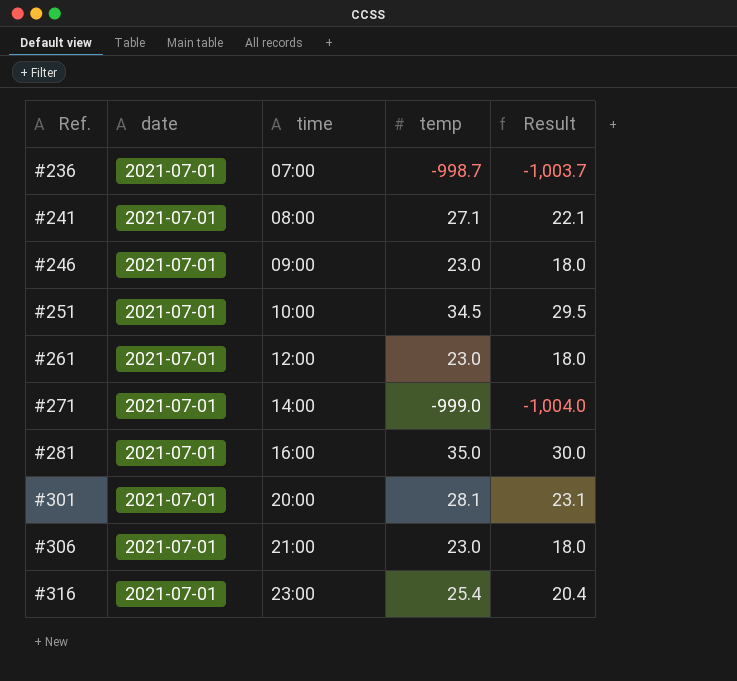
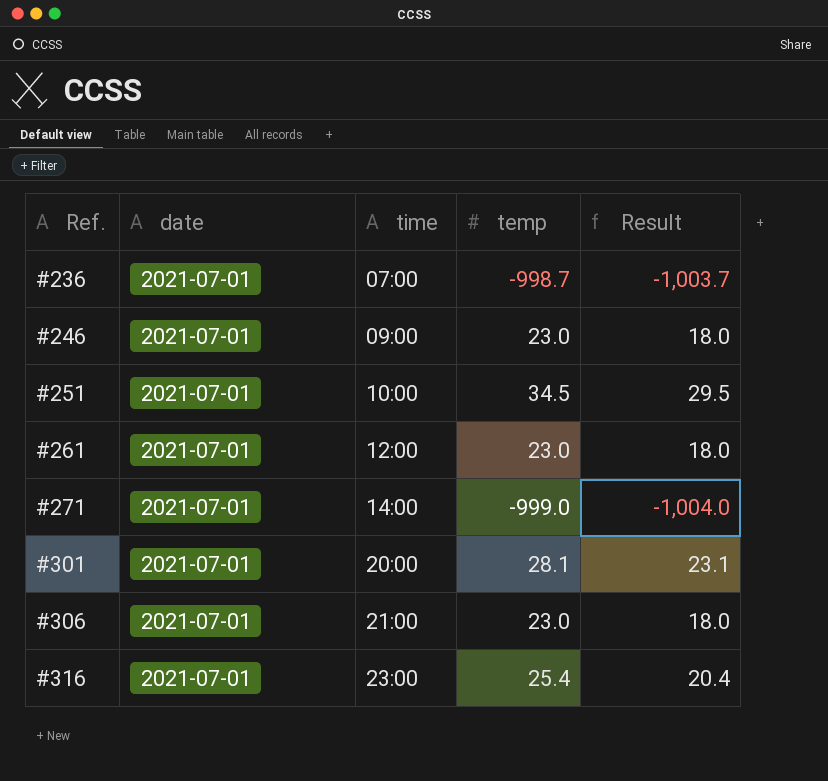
row #241: 2021-07-01 | 08:00 | 27.1 | 22.1 -> none
row #281: 2021-07-01 | 16:00 | 35.0 | 30.0 -> none

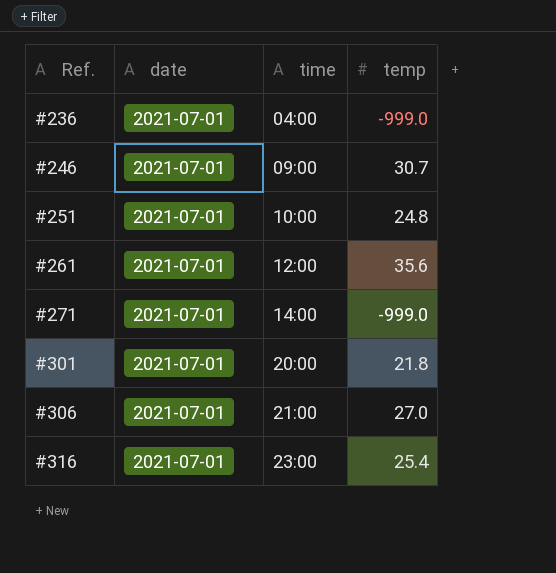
column Result | formula: [temp] - 5 -> none
#236 | time: 07:00 -> 04:00
#236 | temp: -998.7 -> -999.0
#246 | temp: 23.0 -> 30.7
#251 | temp: 34.5 -> 24.8
#261 | temp: 23.0 -> 35.6
#301 | temp: 28.1 -> 21.8
#306 | temp: 23.0 -> 27.0

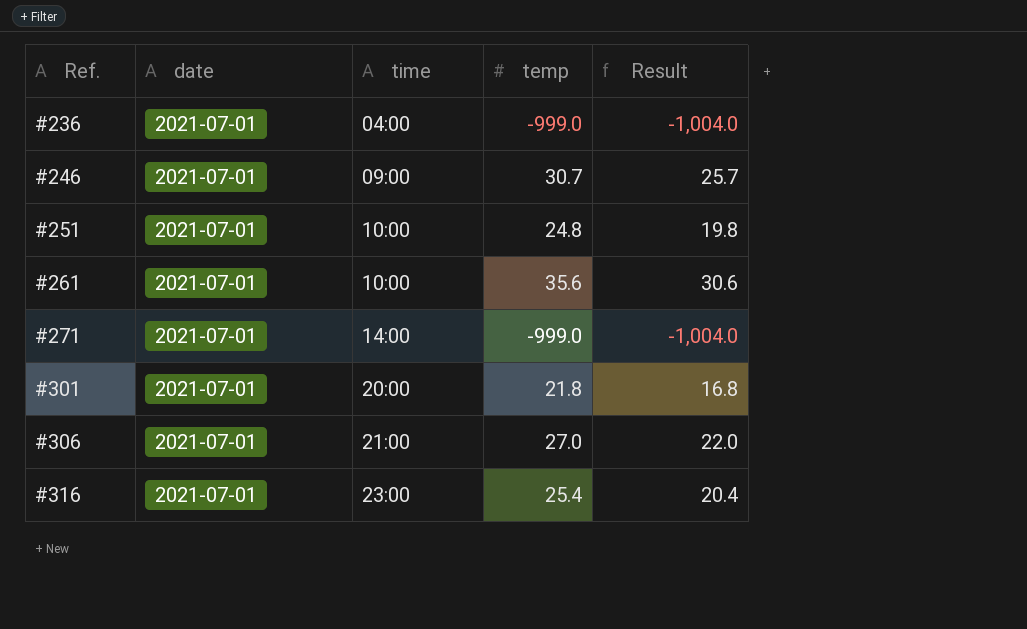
column Result | formula: none -> [temp] - 5
#261 | time: 12:00 -> 10:00

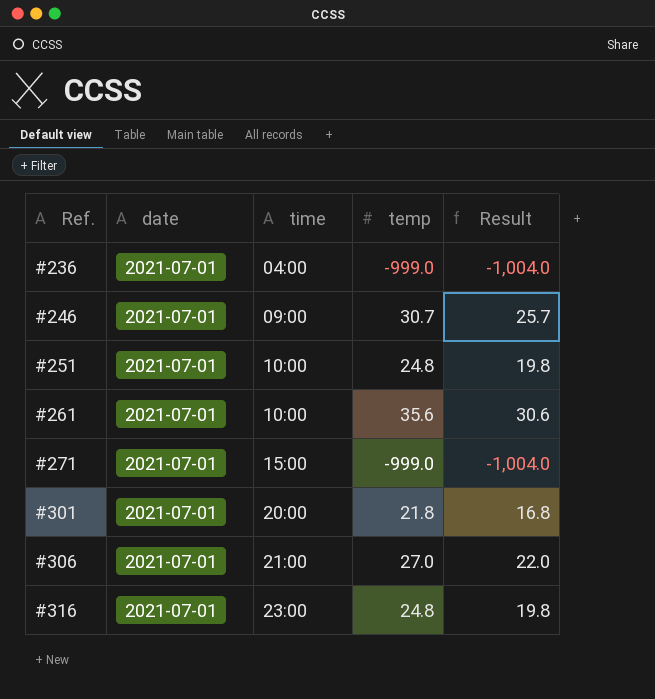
#271 | time: 14:00 -> 15:00
#316 | temp: 25.4 -> 24.8
#316 | Result: 20.4 -> 19.8

